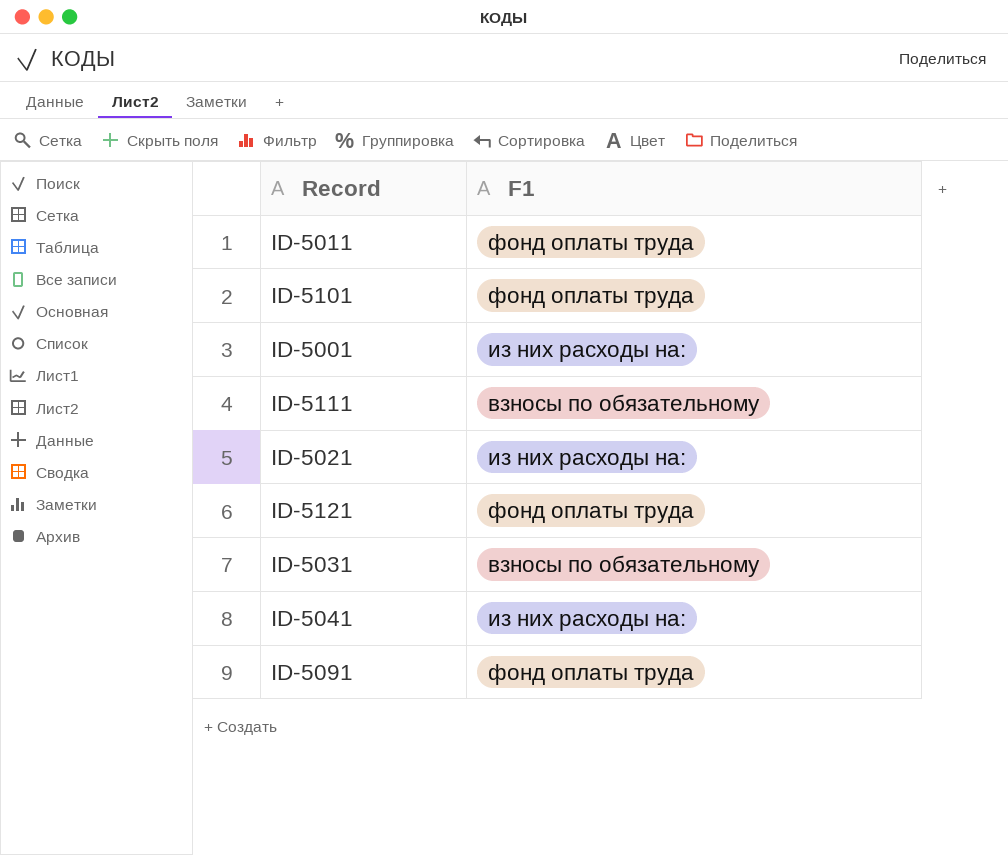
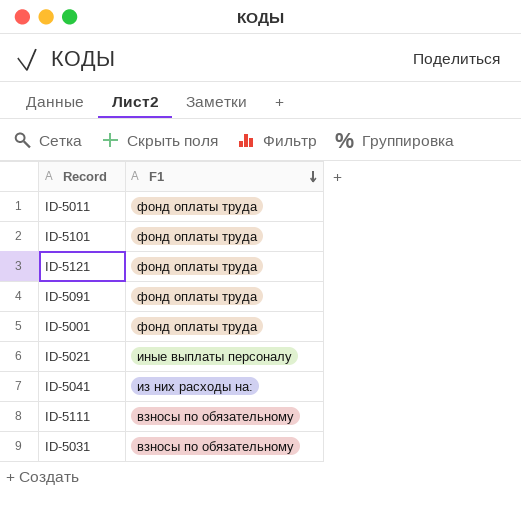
row order: none -> F1 descending
ID-5001 | F1: из них расходы на: -> фонд оплаты труда
ID-5021 | F1: из них расходы на: -> иные выплаты персоналу

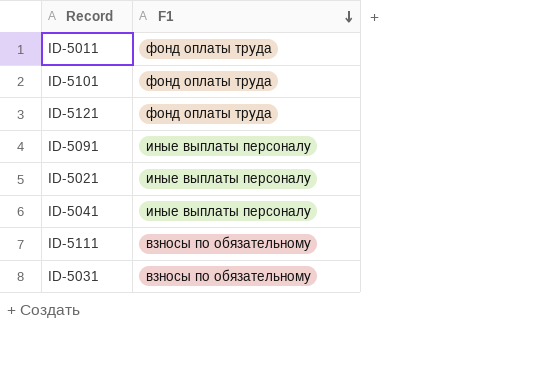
row ID-5001: фонд оплаты труда -> none
ID-5091 | F1: фонд оплаты труда -> иные выплаты персоналу
ID-5041 | F1: из них расходы на: -> иные выплаты персоналу

